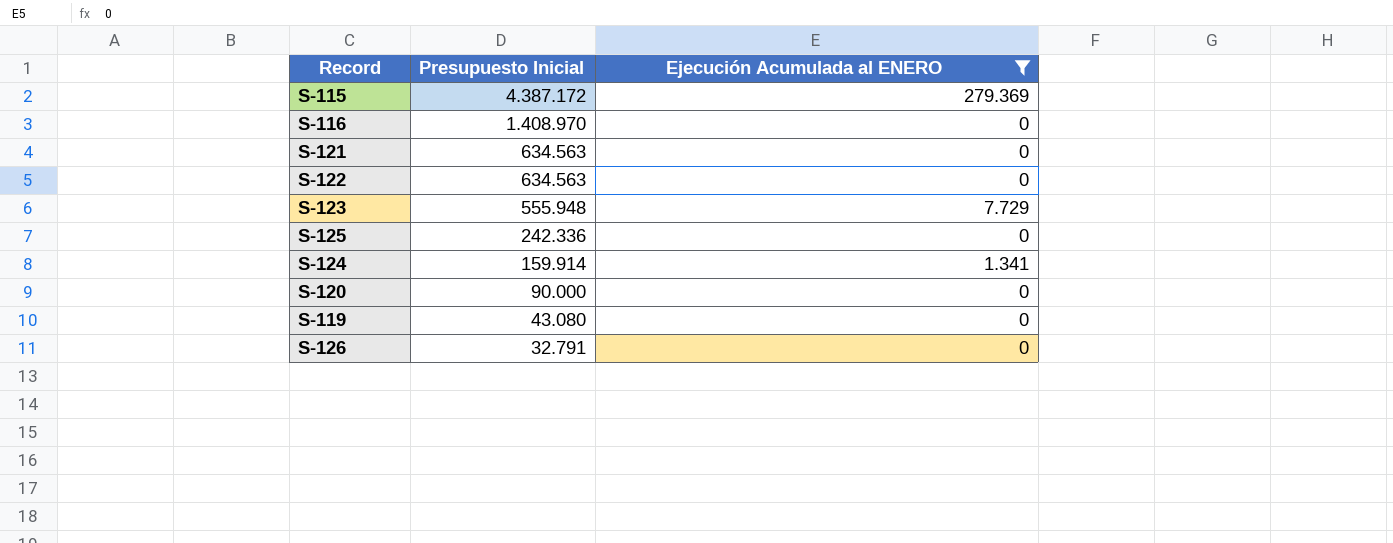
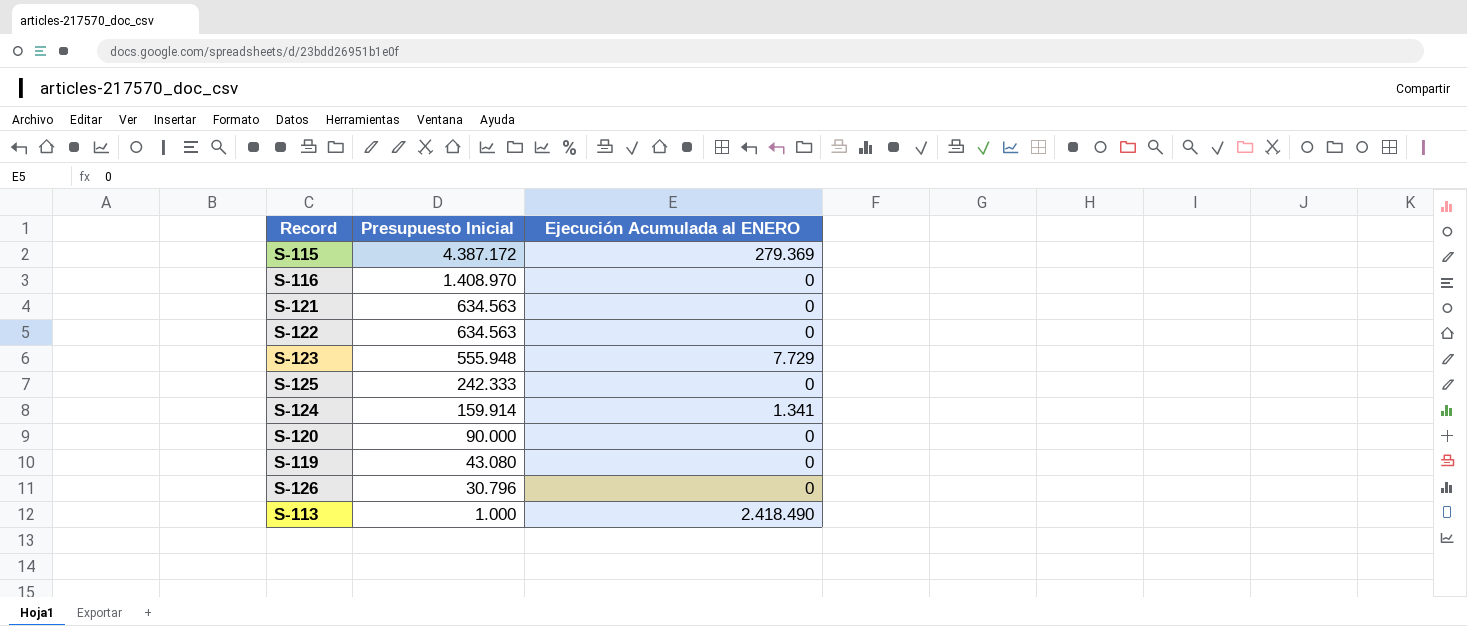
filter: Ejecución Acumulada al ENERO != 2.418.490 -> none
S-125 | Presupuesto Inicial: 242.336 -> 242.333
S-126 | Presupuesto Inicial: 32.791 -> 30.796

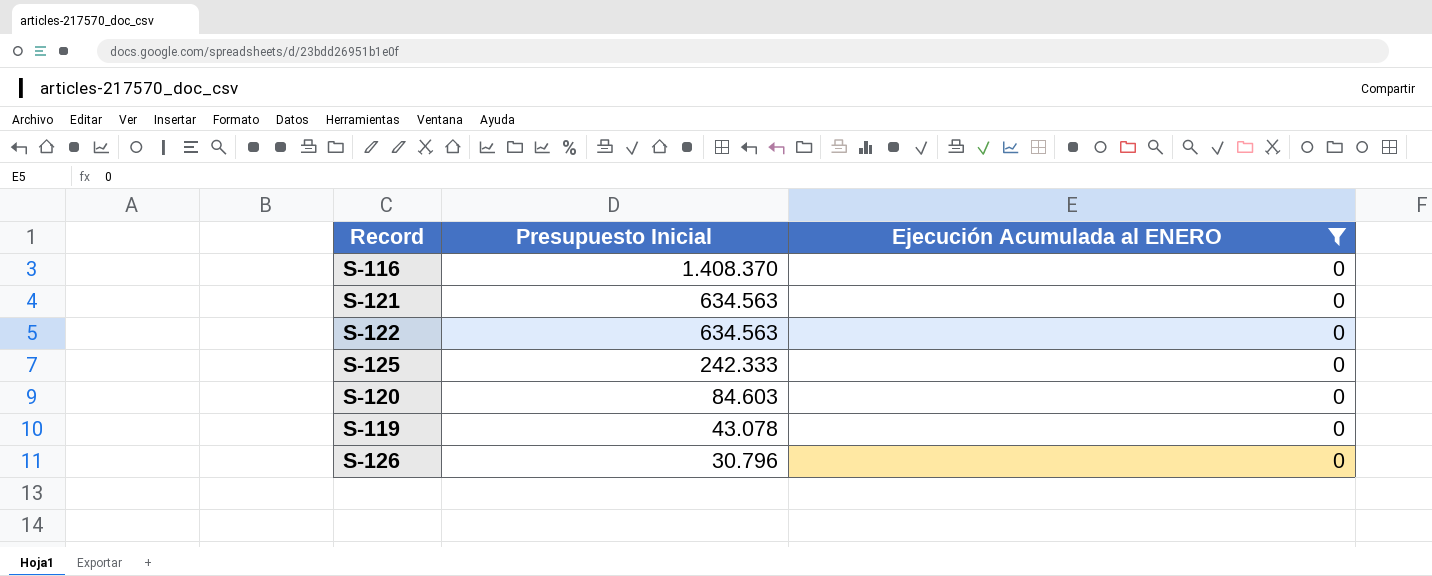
filter: none -> Ejecución Acumulada al ENERO = 0
S-116 | Presupuesto Inicial: 1.408.970 -> 1.408.370
S-120 | Presupuesto Inicial: 90.000 -> 84.603
S-119 | Presupuesto Inicial: 43.080 -> 43.078

